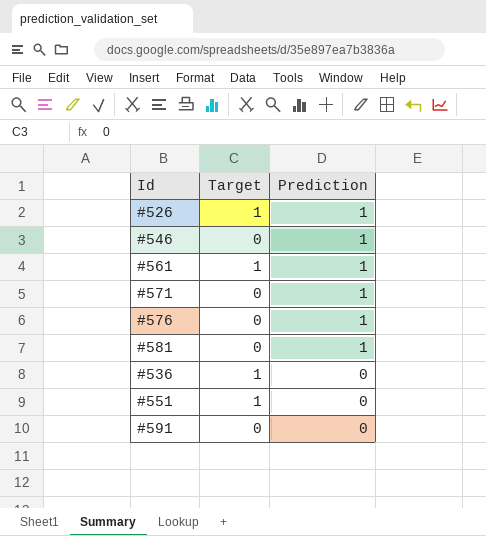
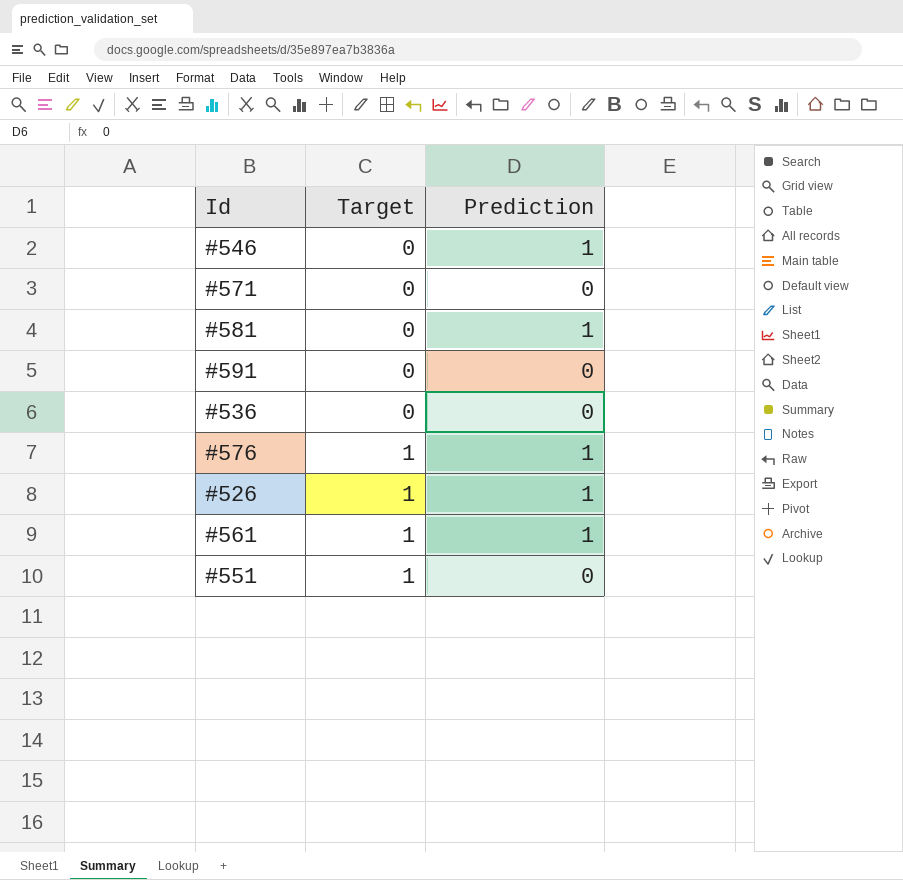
row order: Prediction descending -> Target ascending
#571 | Prediction: 1 -> 0
#536 | Target: 1 -> 0
#576 | Target: 0 -> 1

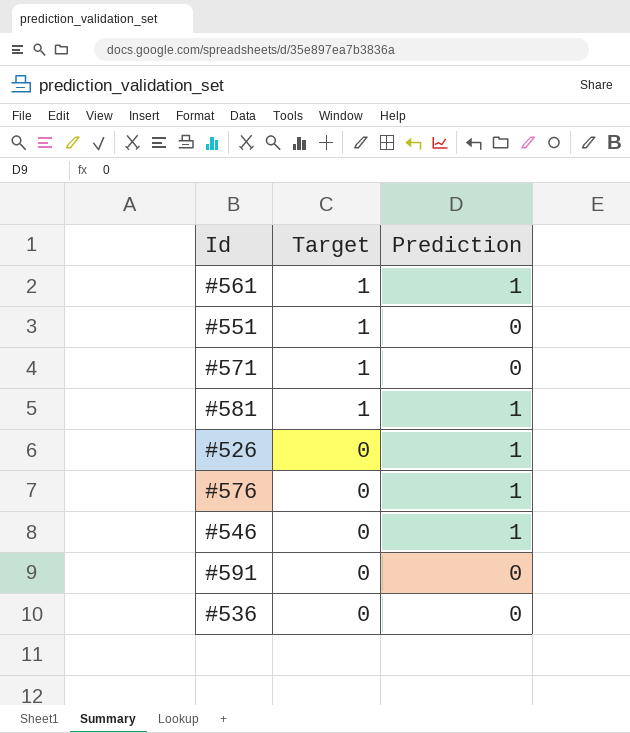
row order: Target ascending -> Target descending
#571 | Target: 0 -> 1
#581 | Target: 0 -> 1
#526 | Target: 1 -> 0
#576 | Target: 1 -> 0

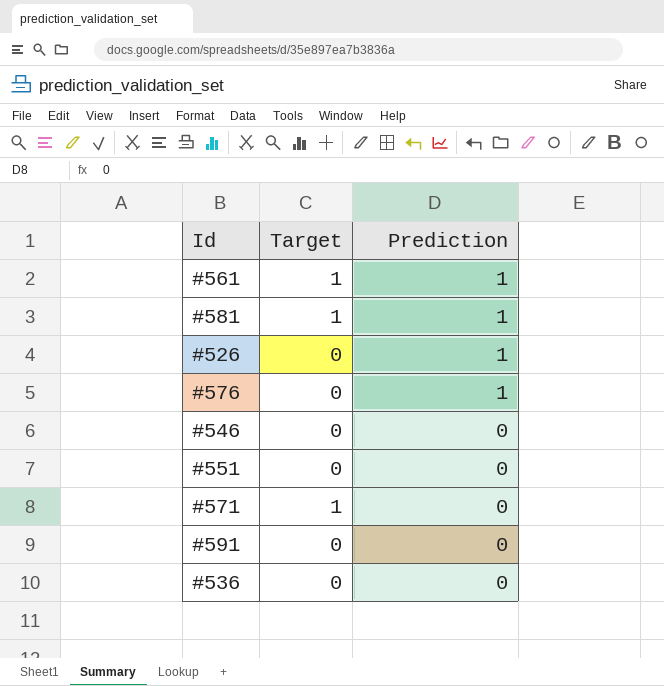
row order: Target descending -> Prediction descending
#546 | Prediction: 1 -> 0
#551 | Target: 1 -> 0

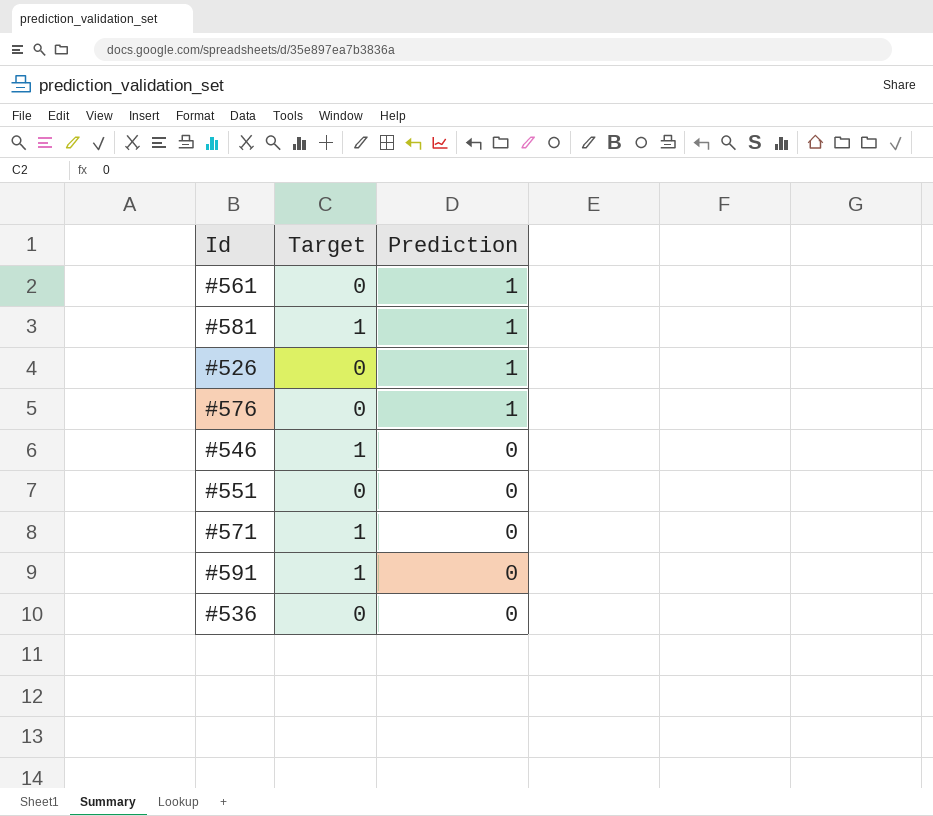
#561 | Target: 1 -> 0
#546 | Target: 0 -> 1
#591 | Target: 0 -> 1

